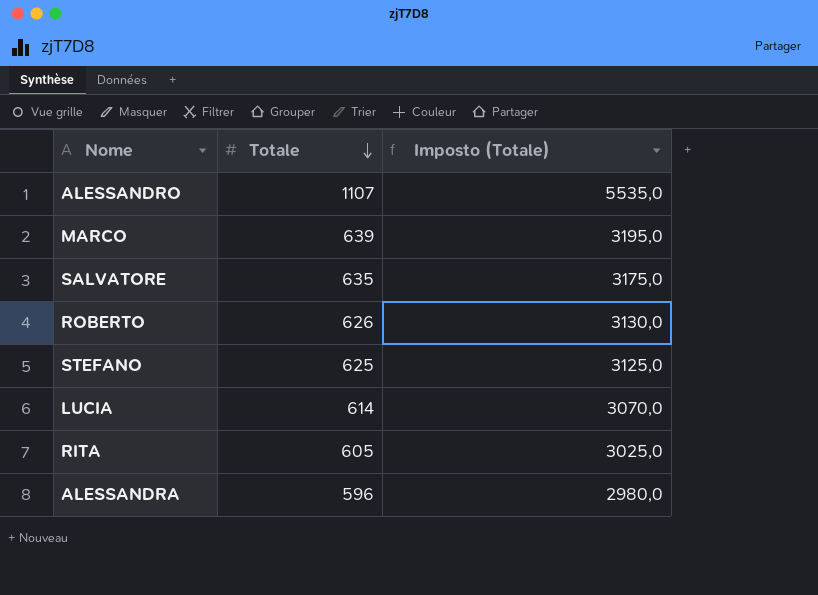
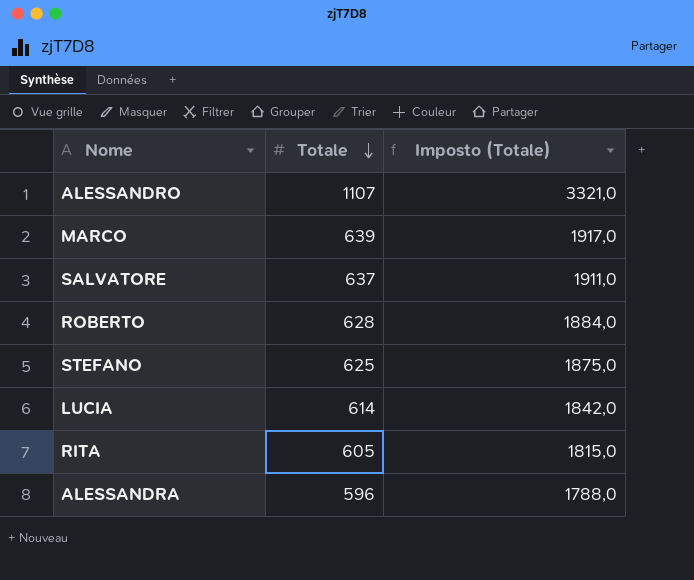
column Imposto (Totale) | formula: [Totale] * 5 -> [Totale] * 3
SALVATORE | Totale: 635 -> 637
ROBERTO | Totale: 626 -> 628

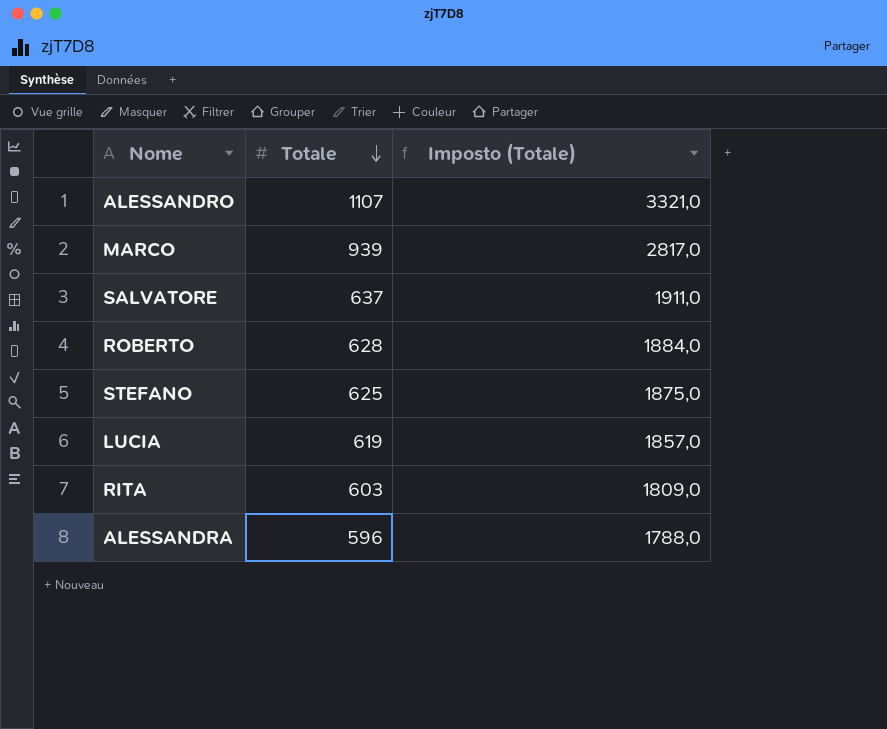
MARCO | Totale: 639 -> 939
MARCO | Imposto (Totale): 1917,0 -> 2817,0
LUCIA | Totale: 614 -> 619
LUCIA | Imposto (Totale): 1842,0 -> 1857,0
RITA | Totale: 605 -> 603
RITA | Imposto (Totale): 1815,0 -> 1809,0

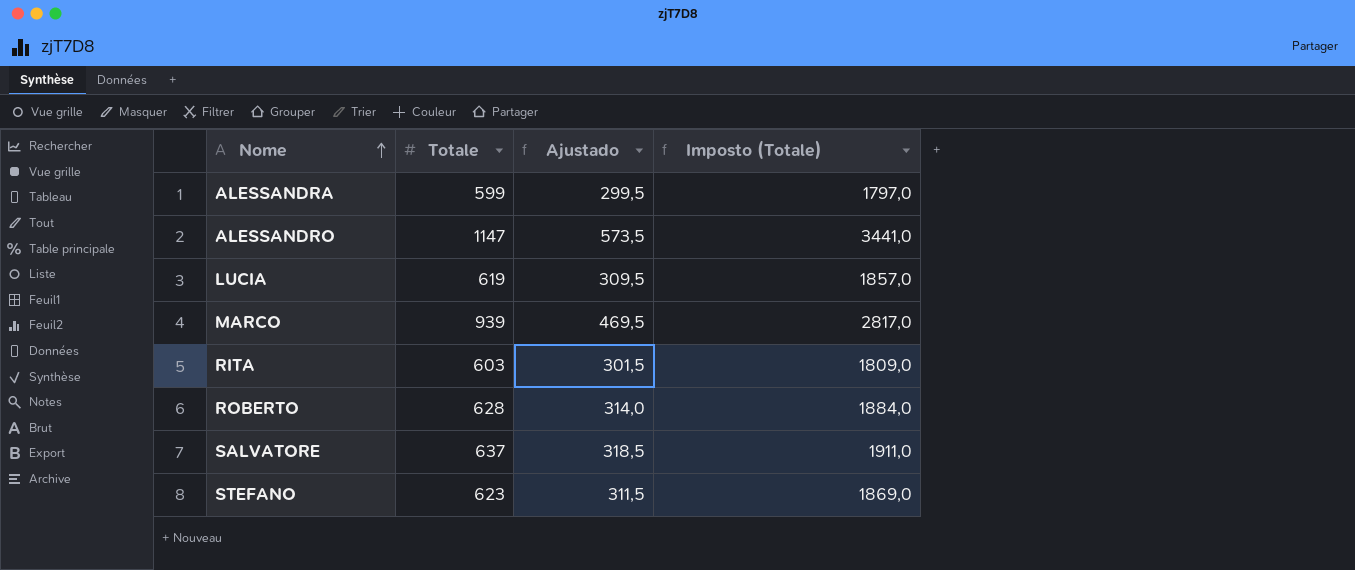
row order: Totale descending -> Nome ascending
column Ajustado | formula: none -> [Totale] * 0,5
ALESSANDRA | Totale: 596 -> 599
ALESSANDRA | Imposto (Totale): 1788,0 -> 1797,0
ALESSANDRO | Totale: 1107 -> 1147
ALESSANDRO | Imposto (Totale): 3321,0 -> 3441,0
STEFANO | Totale: 625 -> 623
STEFANO | Imposto (Totale): 1875,0 -> 1869,0

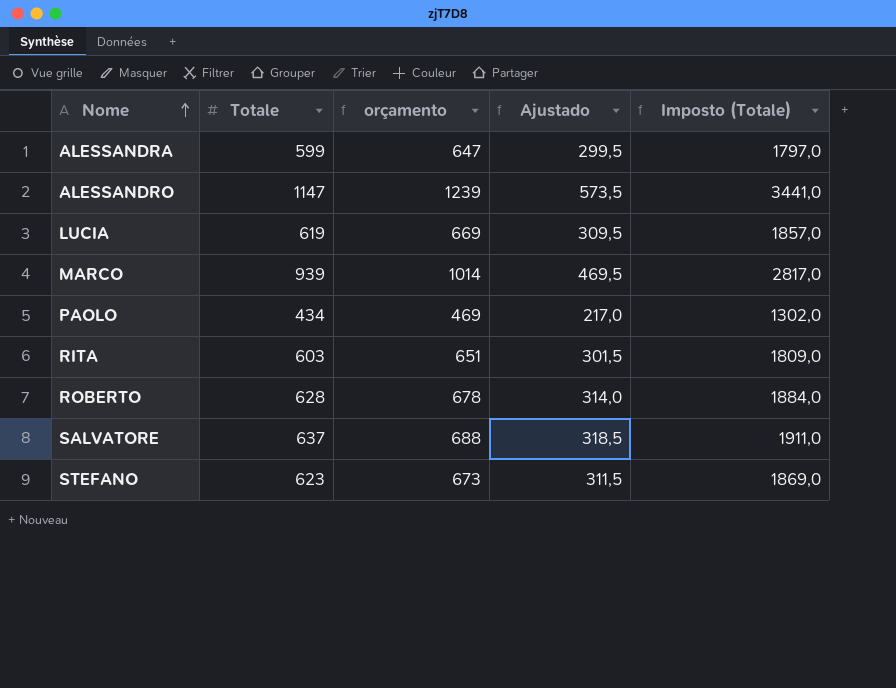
column orçamento | formula: none -> [Totale] * 1,08
row PAOLO: none -> 434 | 469 | 217,0 | 1302,0

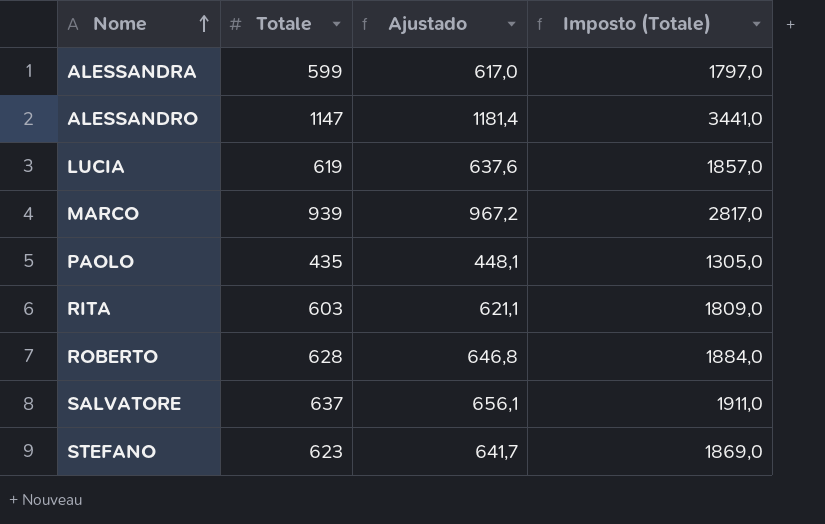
column orçamento | formula: [Totale] * 1,08 -> none
column Ajustado | formula: [Totale] * 0,5 -> [Totale] * 1,03
PAOLO | Totale: 434 -> 435
PAOLO | Imposto (Totale): 1302,0 -> 1305,0

